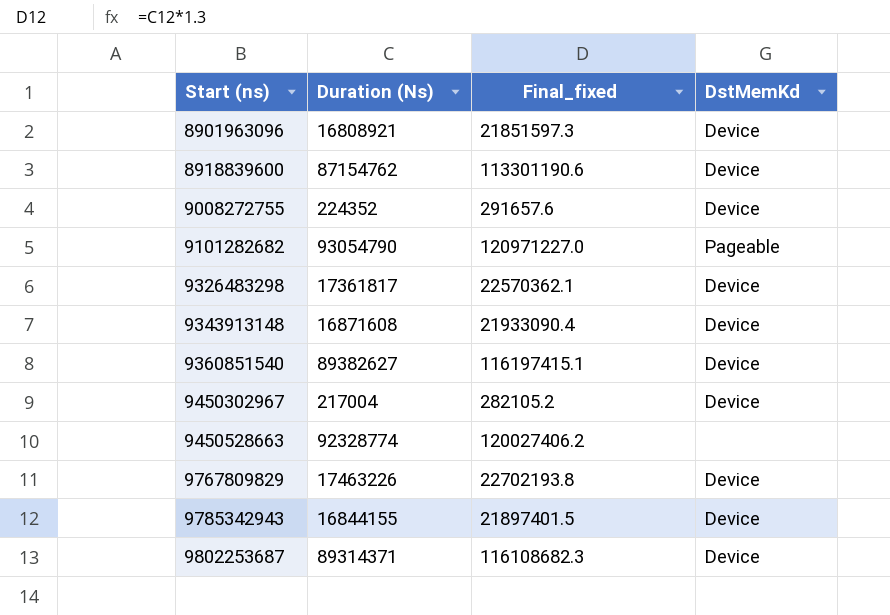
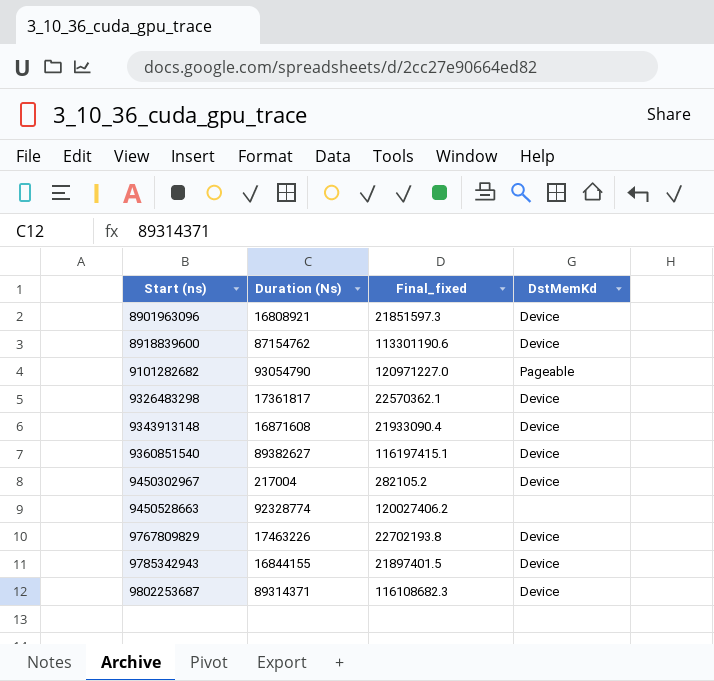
row 9008272755: 224352 | 291657.6 | Device -> none

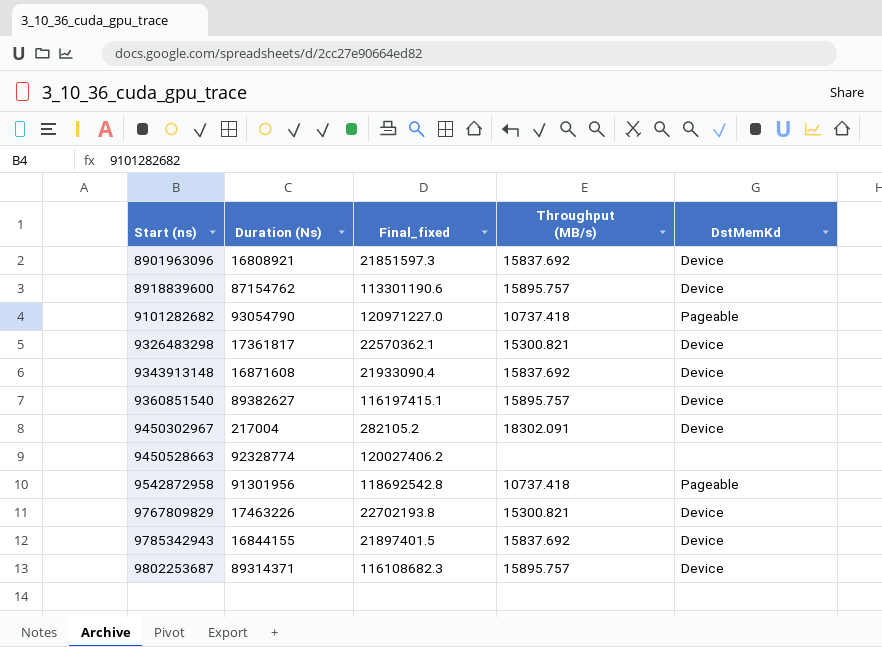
column Throughput (MB/s) | position: none -> 4
row 9542872958: none -> 91301956 | 118692542.8 | 10737.418 | Pageable

